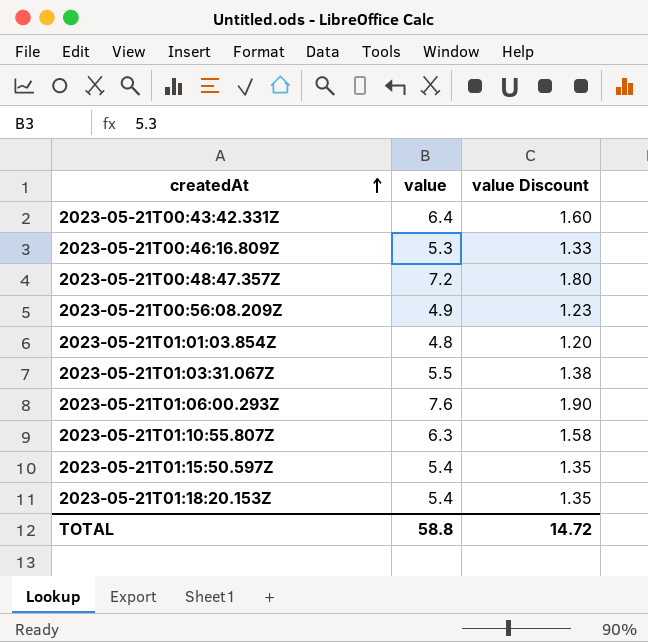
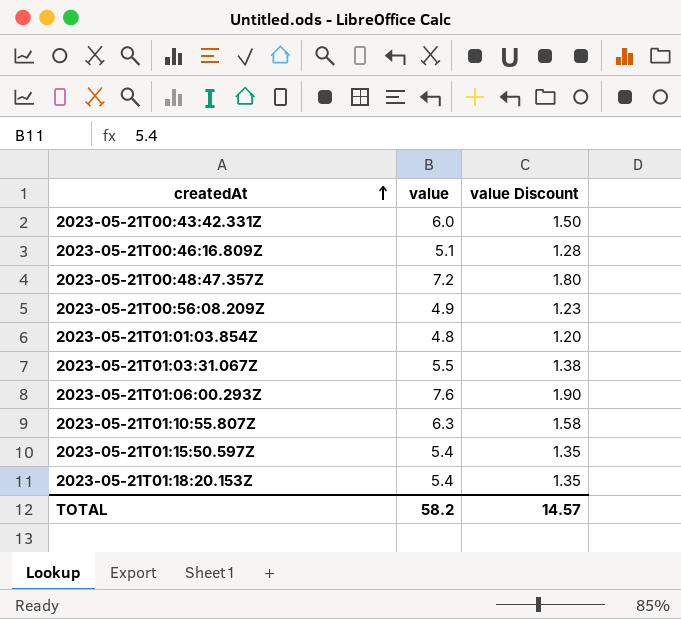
2023-05-21T00:43:42.331Z | value: 6.4 -> 6.0
2023-05-21T00:43:42.331Z | value Discount: 1.60 -> 1.50
2023-05-21T00:46:16.809Z | value: 5.3 -> 5.1
2023-05-21T00:46:16.809Z | value Discount: 1.33 -> 1.28
TOTAL | value: 58.8 -> 58.2
TOTAL | value Discount: 14.72 -> 14.57

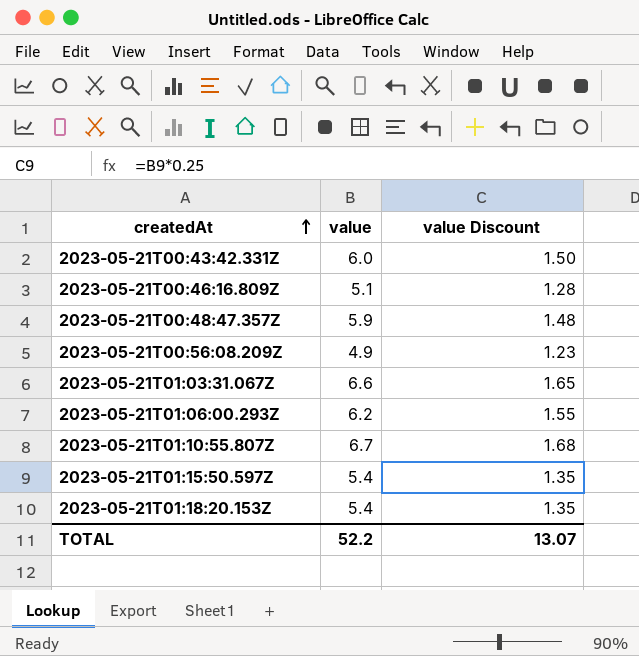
row 2023-05-21T01:01:03.854Z: 4.8 | 1.20 -> none
2023-05-21T00:48:47.357Z | value: 7.2 -> 5.9
2023-05-21T00:48:47.357Z | value Discount: 1.80 -> 1.48
2023-05-21T01:03:31.067Z | value: 5.5 -> 6.6
2023-05-21T01:03:31.067Z | value Discount: 1.38 -> 1.65
2023-05-21T01:06:00.293Z | value: 7.6 -> 6.2
2023-05-21T01:06:00.293Z | value Discount: 1.90 -> 1.55
2023-05-21T01:10:55.807Z | value: 6.3 -> 6.7
2023-05-21T01:10:55.807Z | value Discount: 1.58 -> 1.68
TOTAL | value: 58.2 -> 52.2
TOTAL | value Discount: 14.57 -> 13.07

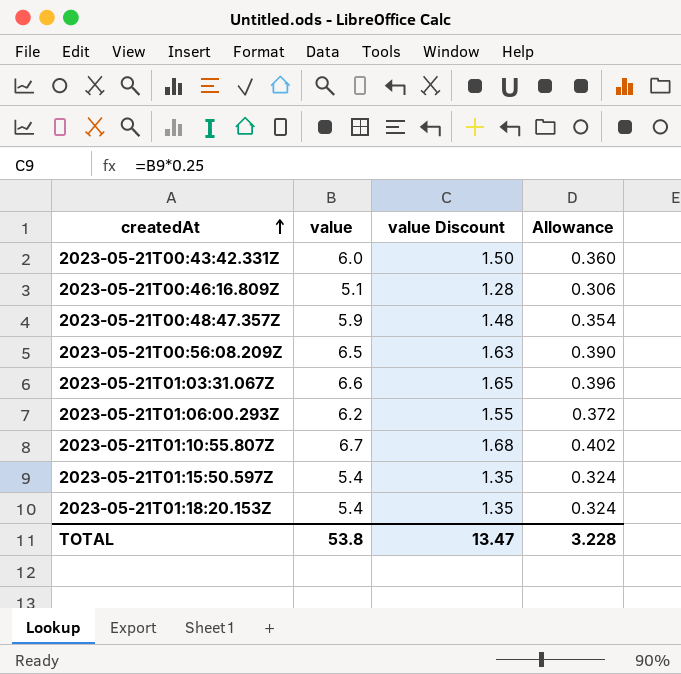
column Allowance | formula: none -> [value] * 0.06
2023-05-21T00:56:08.209Z | value: 4.9 -> 6.5
2023-05-21T00:56:08.209Z | value Discount: 1.23 -> 1.63
TOTAL | value: 52.2 -> 53.8
TOTAL | value Discount: 13.07 -> 13.47

